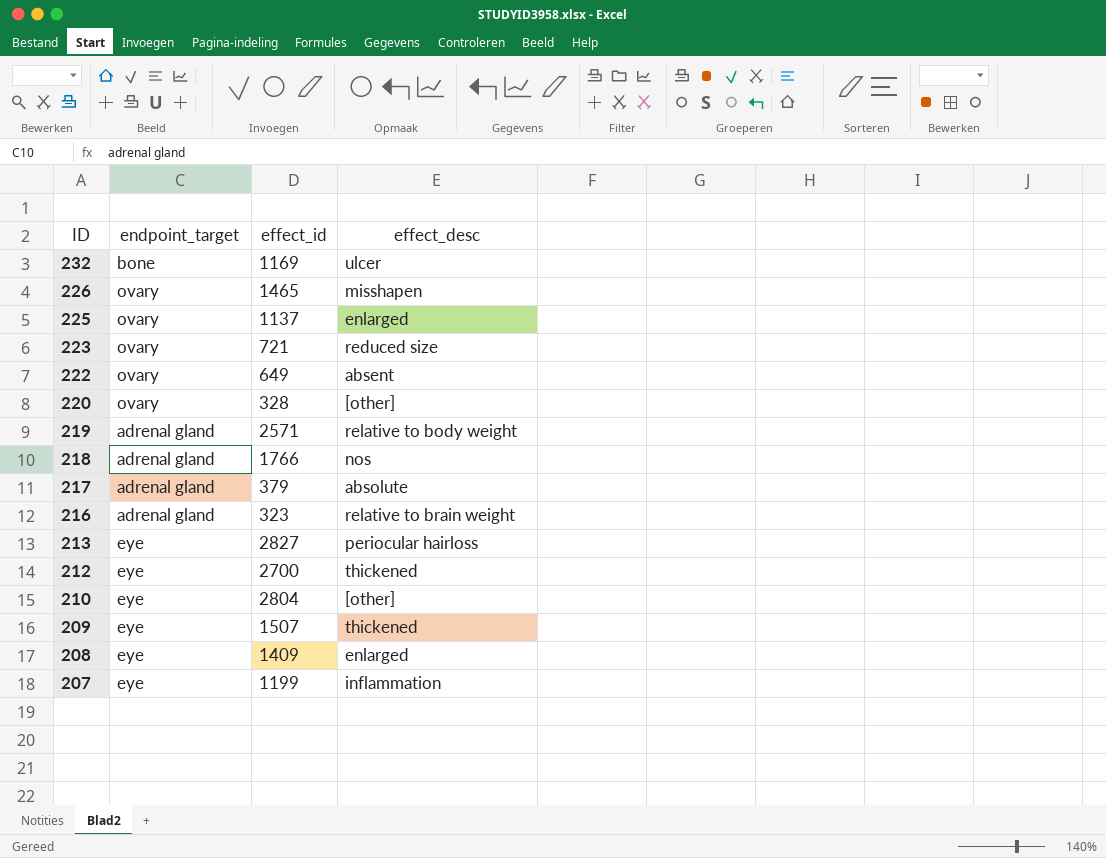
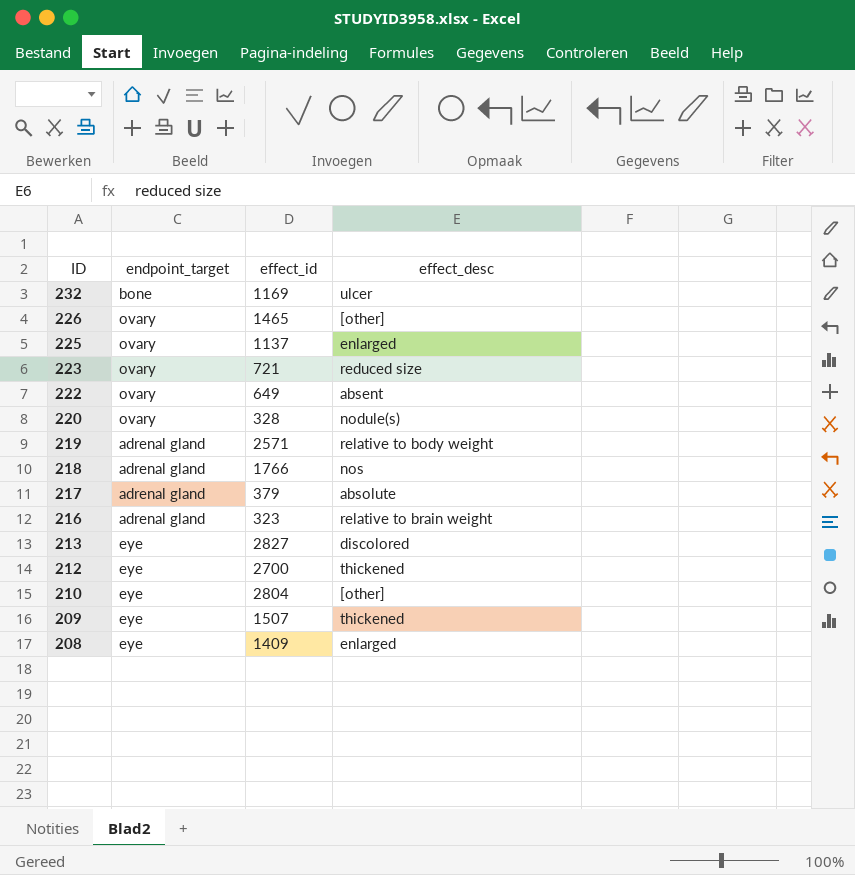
row 207: eye | 1199 | inflammation -> none
226 | effect_desc: misshapen -> [other]
220 | effect_desc: [other] -> nodule(s)
213 | effect_desc: periocular hairloss -> discolored

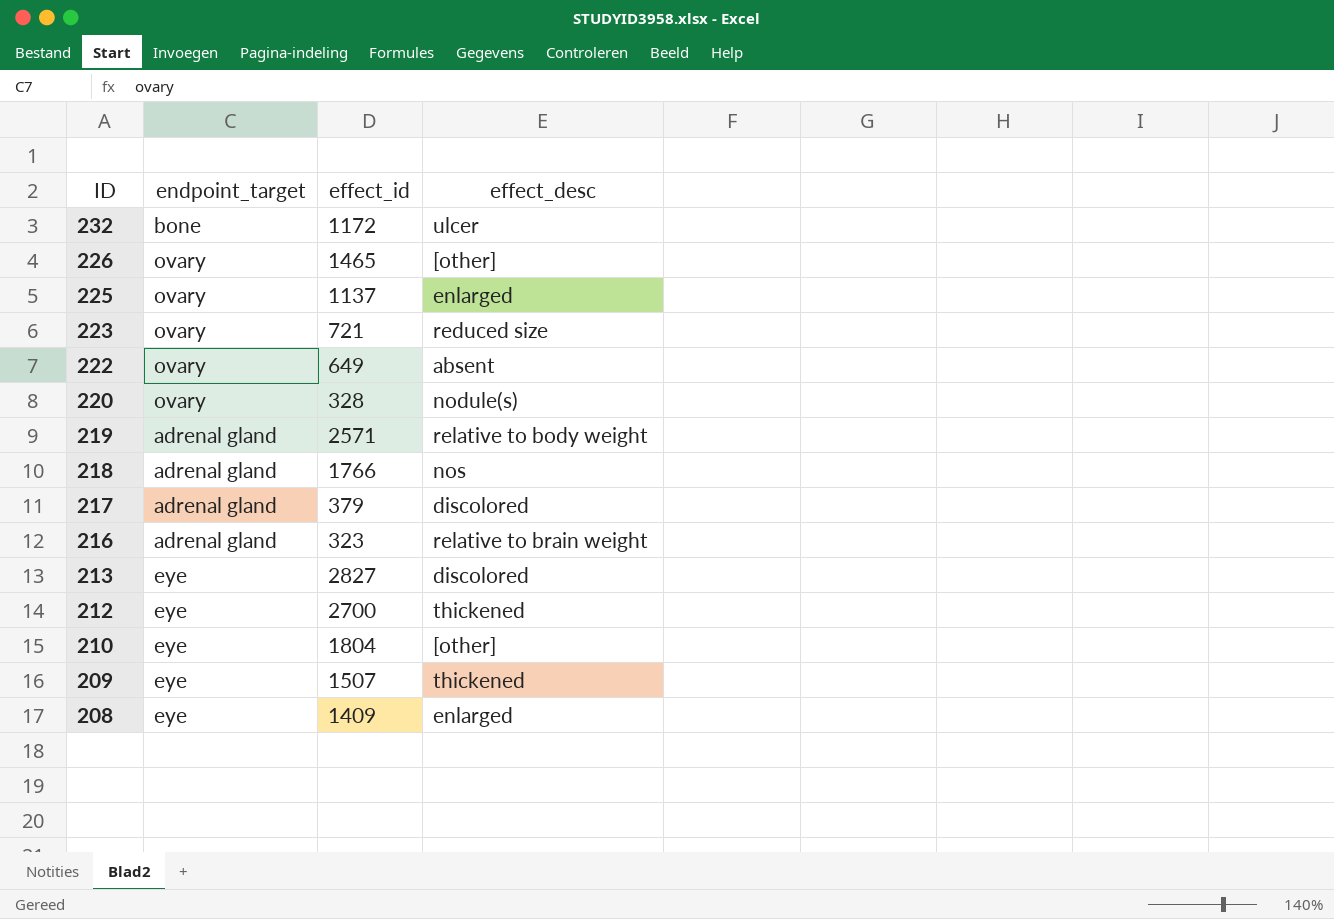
232 | effect_id: 1169 -> 1172
217 | effect_desc: absolute -> discolored
210 | effect_id: 2804 -> 1804

